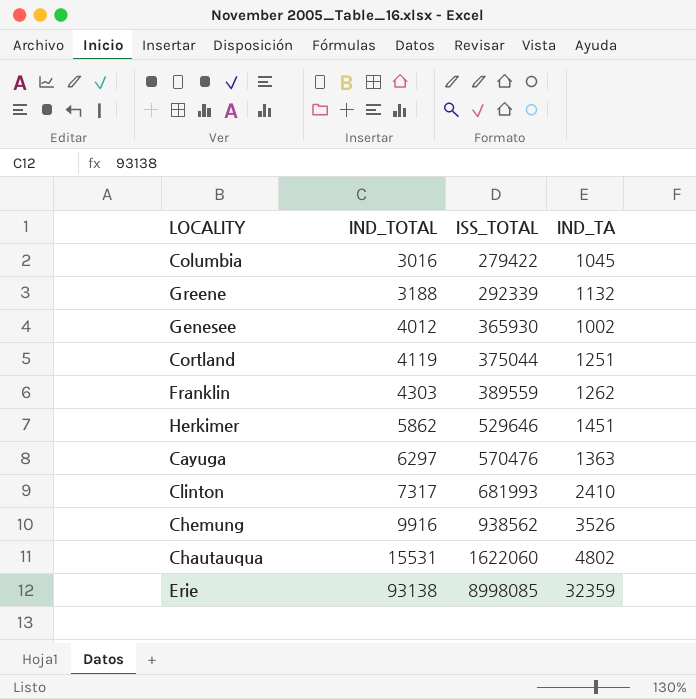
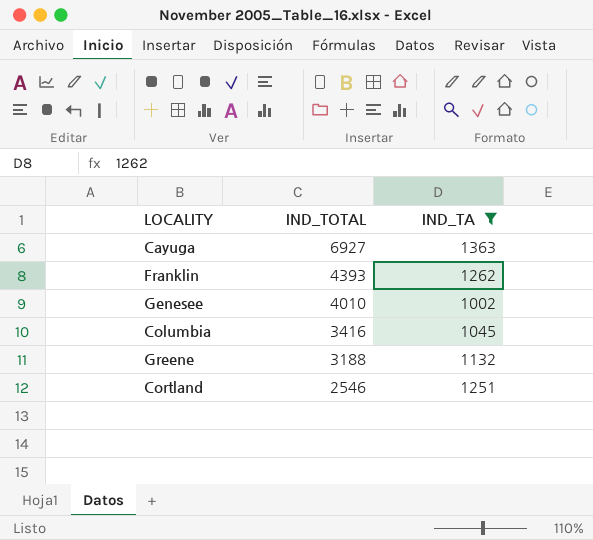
filter: none -> IND_TA <= 1363
row order: IND_TOTAL ascending -> IND_TOTAL descending
column ISS_TOTAL | position: 3 -> none
Cayuga | IND_TOTAL: 6297 -> 6927
Franklin | IND_TOTAL: 4303 -> 4393
Genesee | IND_TOTAL: 4012 -> 4010
Columbia | IND_TOTAL: 3016 -> 3416
Cortland | IND_TOTAL: 4119 -> 2546

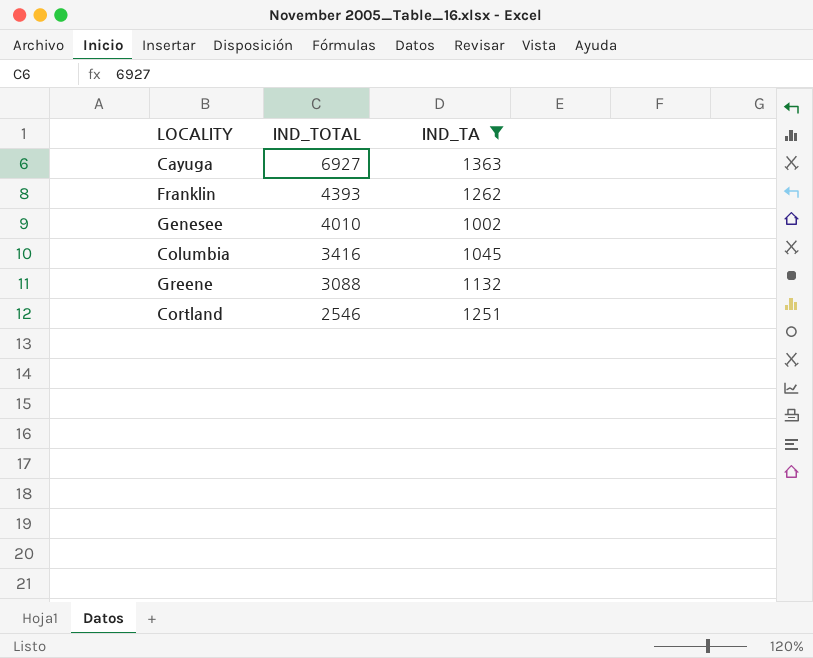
Greene | IND_TOTAL: 3188 -> 3088

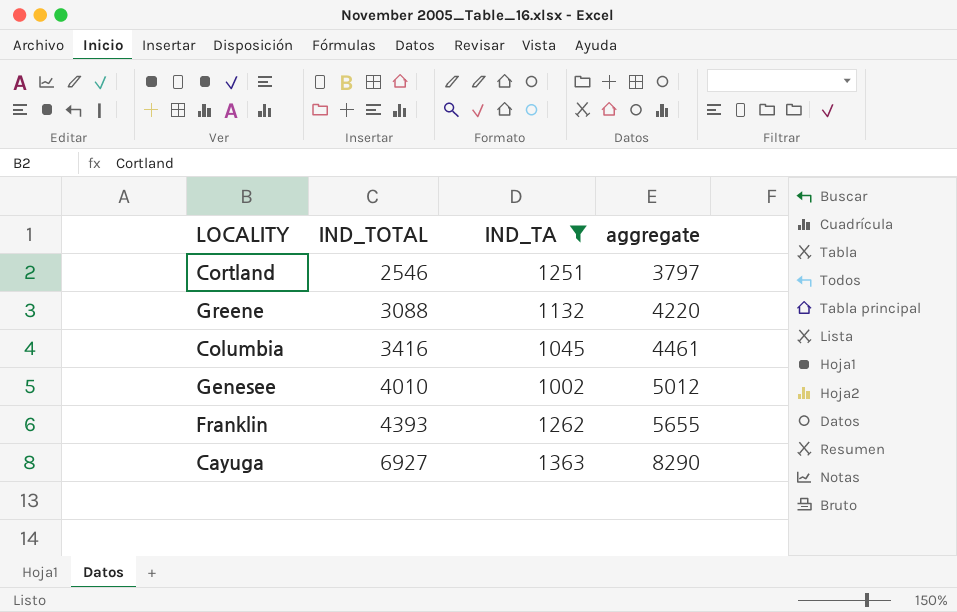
row order: IND_TOTAL descending -> IND_TOTAL ascending
column aggregate | formula: none -> [IND_TOTAL] + [IND_TA]

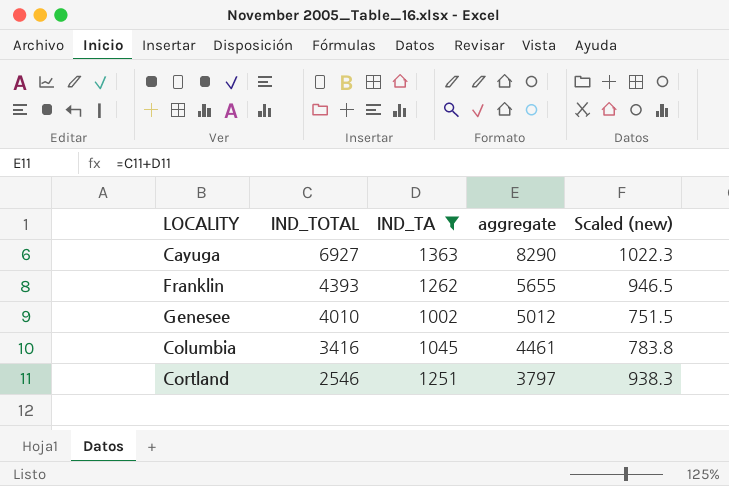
row order: IND_TOTAL ascending -> IND_TOTAL descending
column Scaled (new) | formula: none -> [IND_TA] * 0.75
row Greene: 3088 | 1132 | 4220 -> none

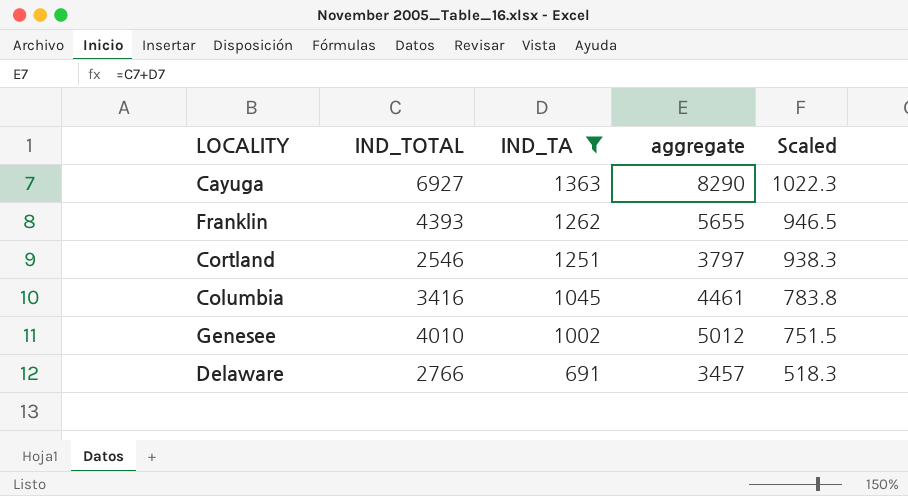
row order: IND_TOTAL descending -> IND_TA descending
column name: Scaled (new) -> Scaled
row Delaware: none -> 2766 | 691 | 3457 | 518.3

